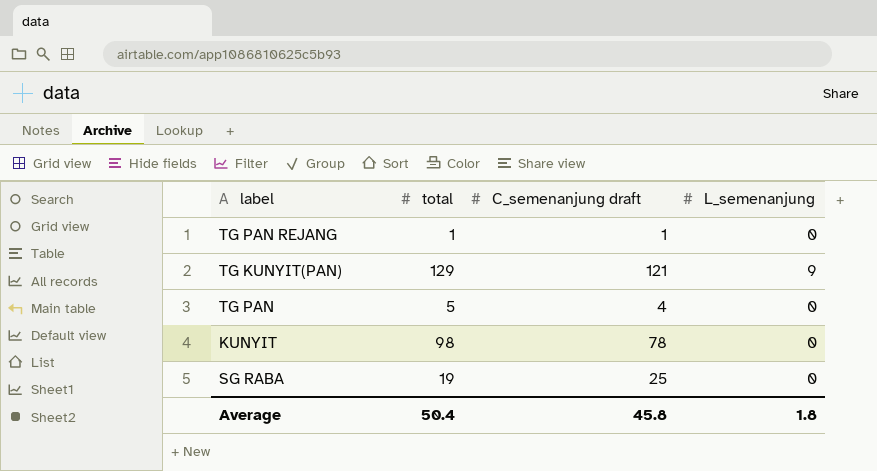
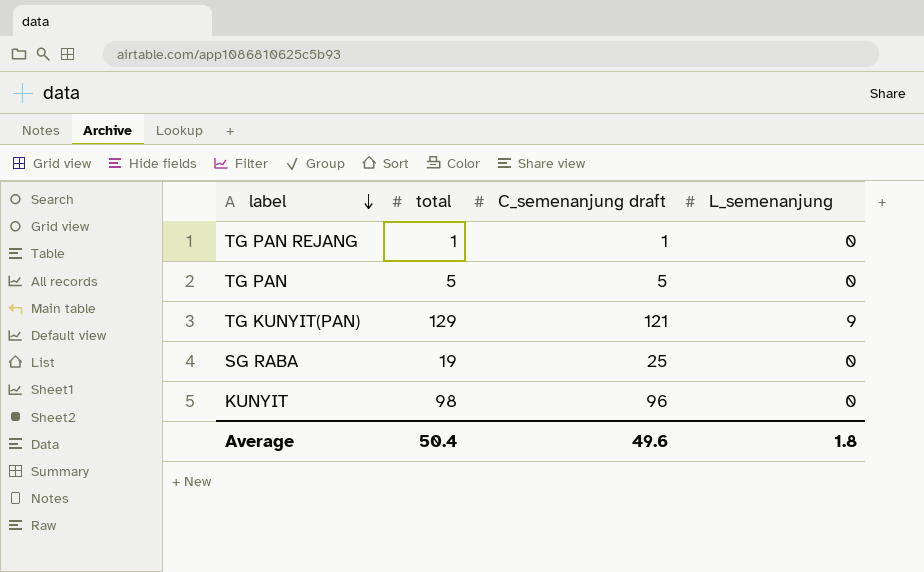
row order: none -> label descending
TG PAN | C_semenanjung draft: 4 -> 5
KUNYIT | C_semenanjung draft: 78 -> 96
Average | C_semenanjung draft: 45.8 -> 49.6

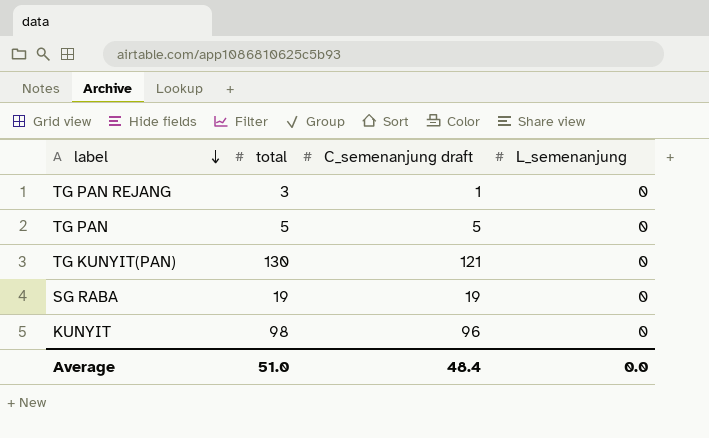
TG PAN REJANG | total: 1 -> 3
TG KUNYIT(PAN) | total: 129 -> 130
TG KUNYIT(PAN) | L_semenanjung: 9 -> 0
SG RABA | C_semenanjung draft: 25 -> 19
Average | total: 50.4 -> 51.0
Average | C_semenanjung draft: 49.6 -> 48.4
Average | L_semenanjung: 1.8 -> 0.0

